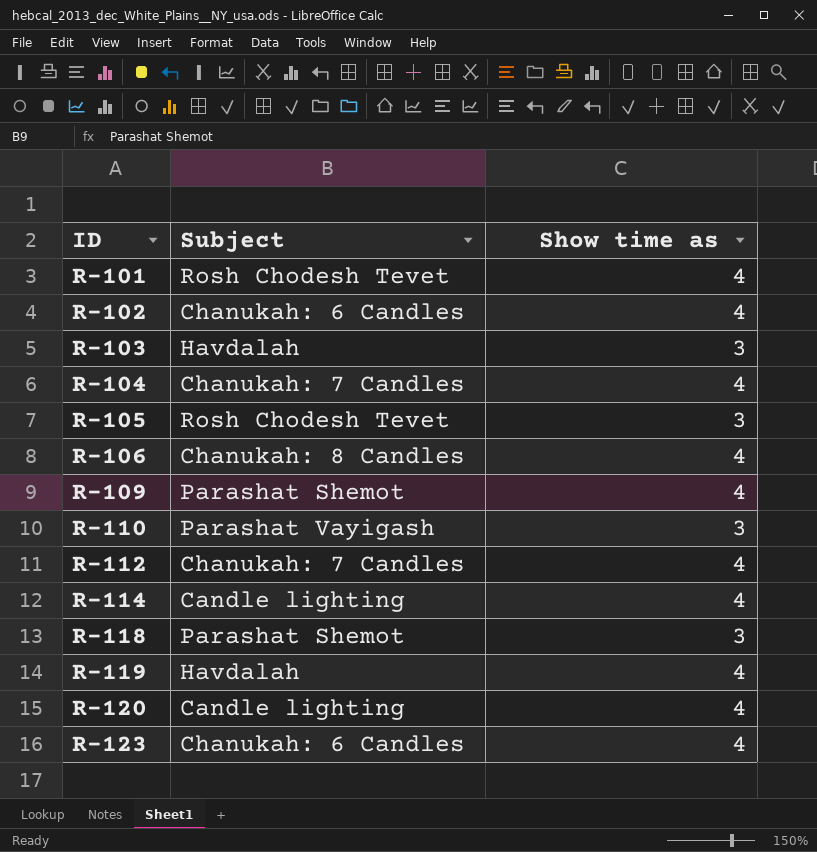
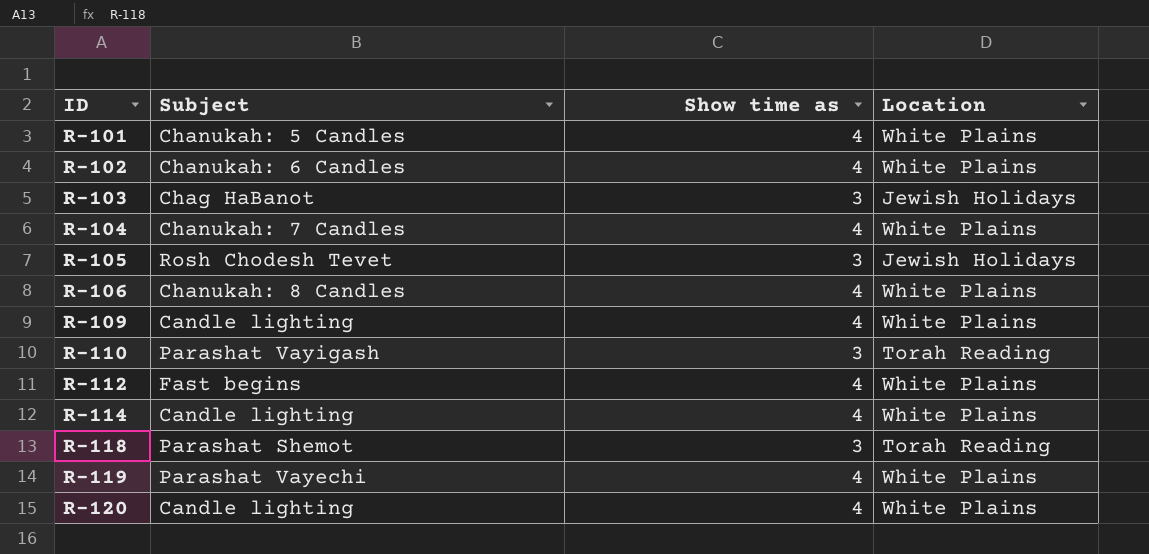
column Location | position: none -> 4
row R-123: Chanukah: 6 Candles | 4 -> none
R-101 | Subject: Rosh Chodesh Tevet -> Chanukah: 5 Candles
R-103 | Subject: Havdalah -> Chag HaBanot
R-109 | Subject: Parashat Shemot -> Candle lighting
R-112 | Subject: Chanukah: 7 Candles -> Fast begins
R-119 | Subject: Havdalah -> Parashat Vayechi

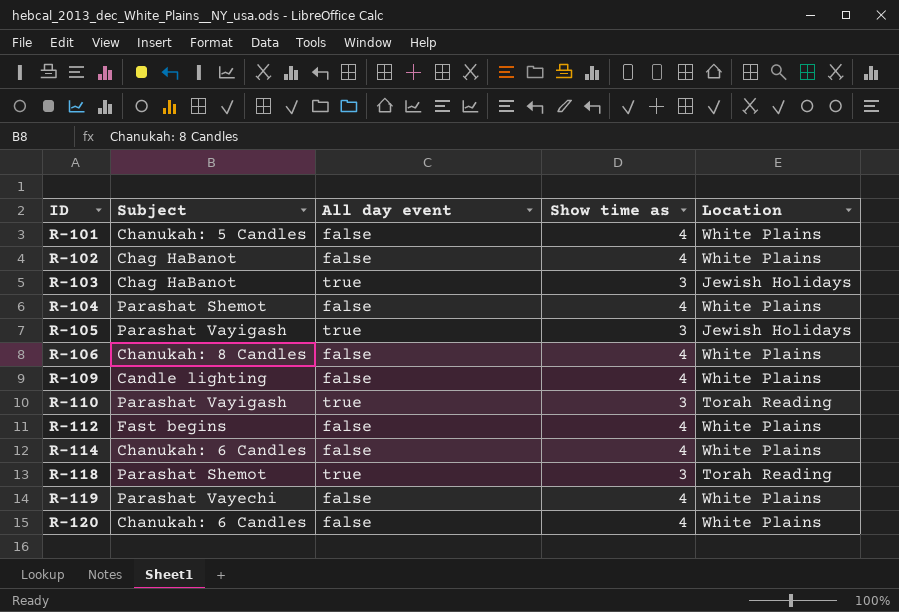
column All day event | position: none -> 3
R-102 | Subject: Chanukah: 6 Candles -> Chag HaBanot
R-104 | Subject: Chanukah: 7 Candles -> Parashat Shemot
R-105 | Subject: Rosh Chodesh Tevet -> Parashat Vayigash
R-114 | Subject: Candle lighting -> Chanukah: 6 Candles
R-120 | Subject: Candle lighting -> Chanukah: 6 Candles

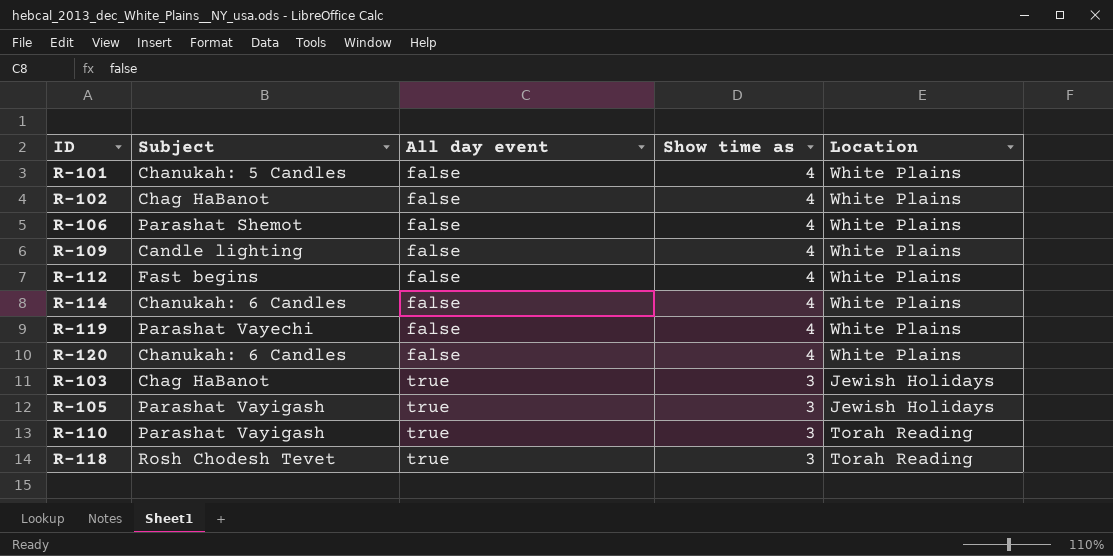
row order: ID ascending -> All day event ascending
row R-104: Parashat Shemot | false | 4 | White Plains -> none
R-106 | Subject: Chanukah: 8 Candles -> Parashat Shemot
R-118 | Subject: Parashat Shemot -> Rosh Chodesh Tevet

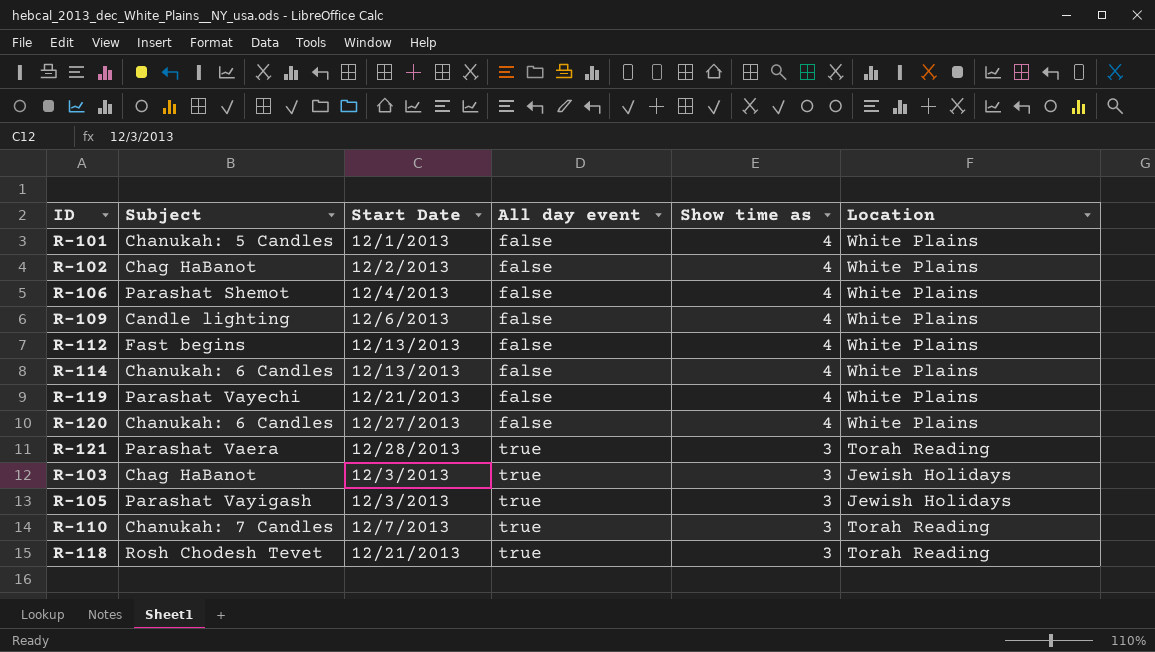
column Start Date | position: none -> 3
row R-121: none -> Parashat Vaera | 12/28/2013 | true | 3 | Torah Reading
R-110 | Subject: Parashat Vayigash -> Chanukah: 7 Candles

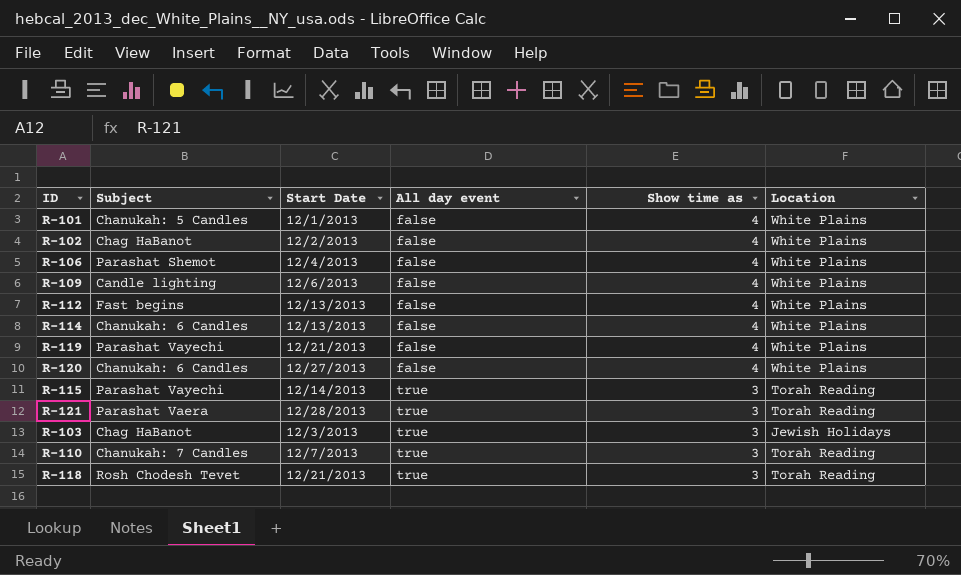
row R-105: Parashat Vayigash | 12/3/2013 | true | 3 | Jewish Holidays -> none
row R-115: none -> Parashat Vayechi | 12/14/2013 | true | 3 | Torah Reading

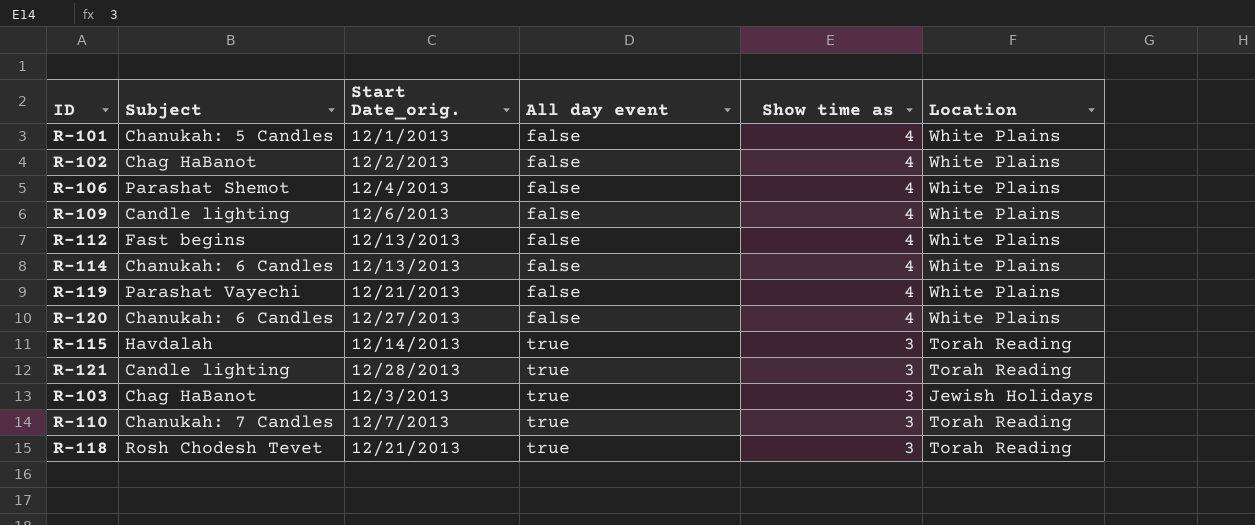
column name: Start Date -> Start Date_orig.
R-115 | Subject: Parashat Vayechi -> Havdalah
R-121 | Subject: Parashat Vaera -> Candle lighting

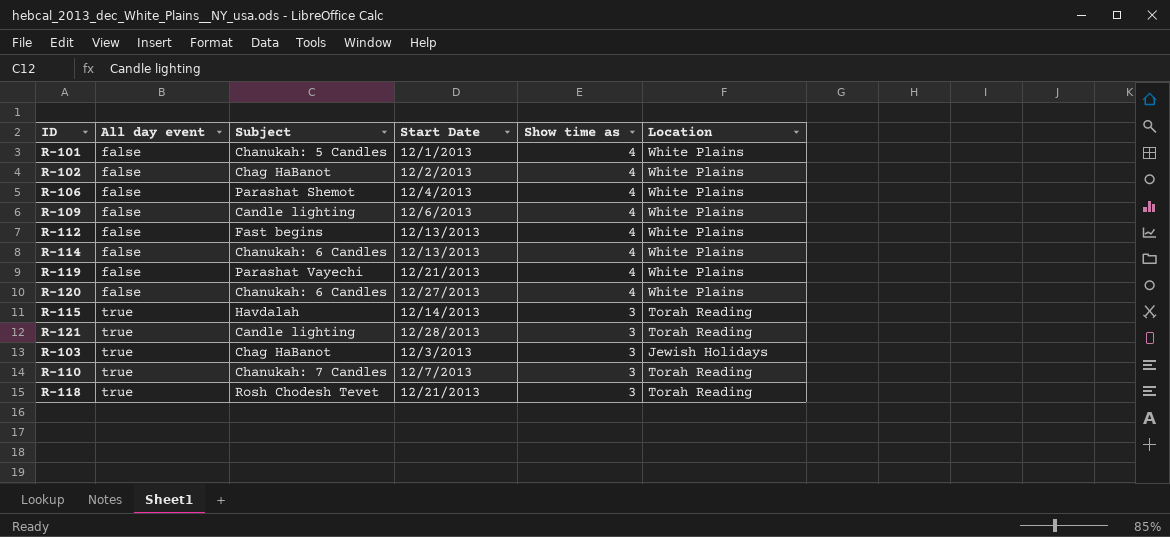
column All day event | position: 4 -> 2
column name: Start Date_orig. -> Start Date

